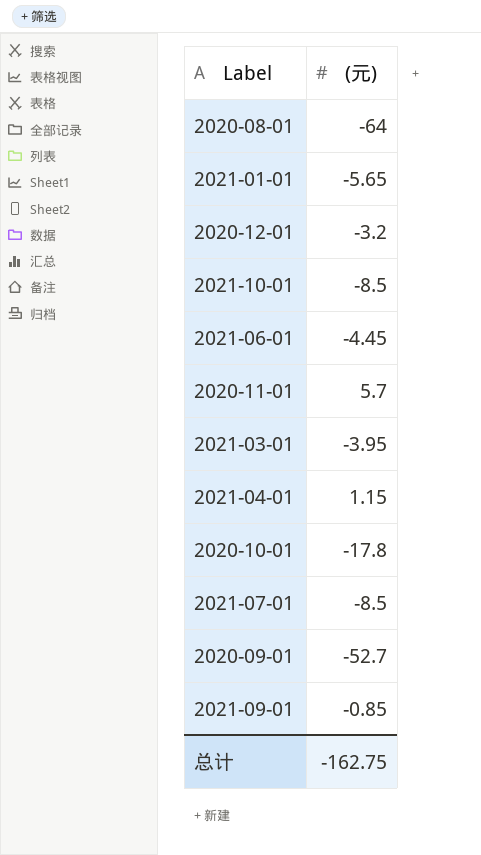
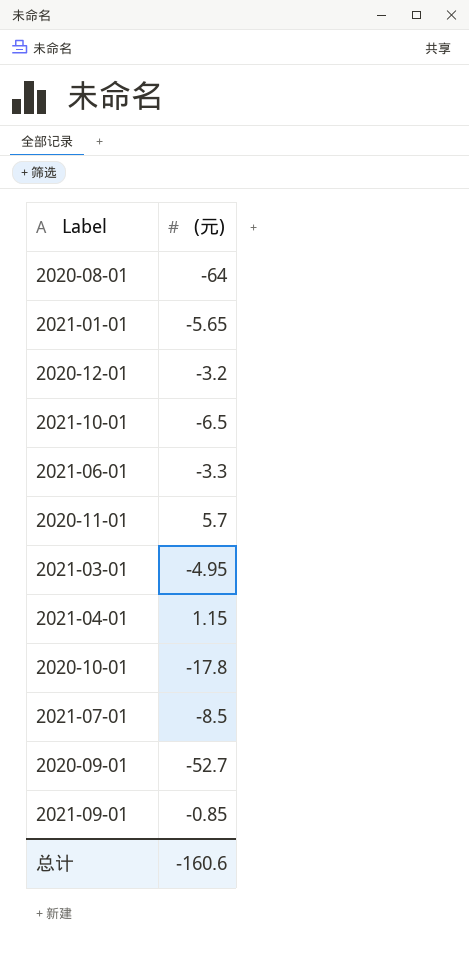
2021-10-01 | (元): -8.5 -> -6.5
2021-06-01 | (元): -4.45 -> -3.3
2021-03-01 | (元): -3.95 -> -4.95
总计 | (元): -162.75 -> -160.6

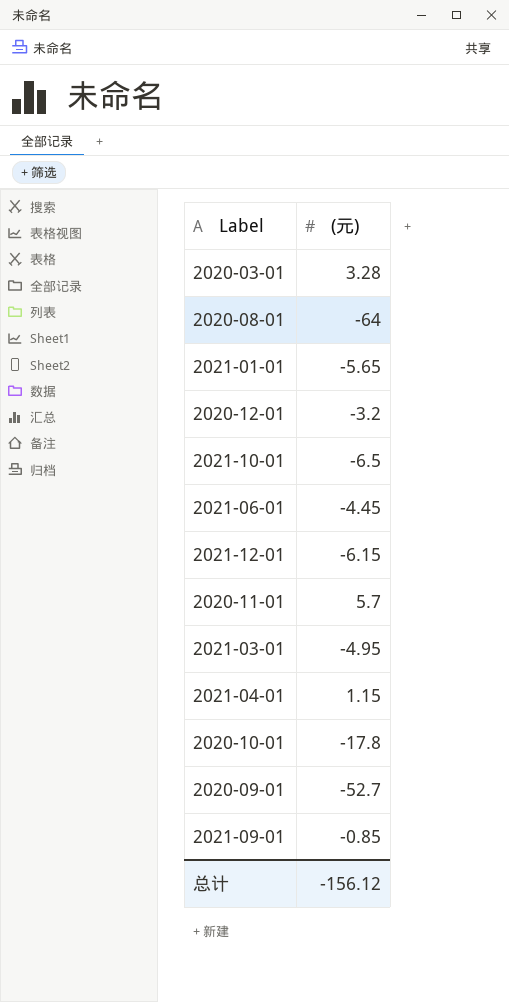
row 2021-07-01: -8.5 -> none
row 2020-03-01: none -> 3.28
2021-06-01 | (元): -3.3 -> -4.45
row 2021-12-01: none -> -6.15
总计 | (元): -160.6 -> -156.12

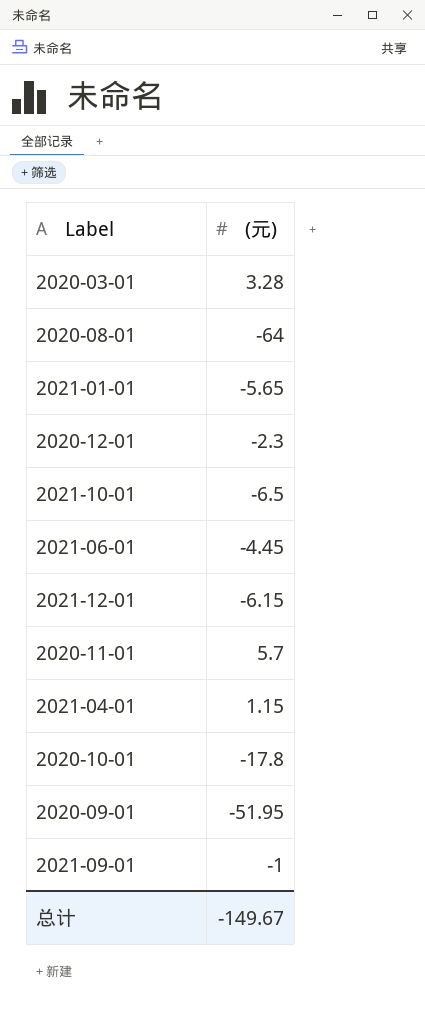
row 2021-03-01: -4.95 -> none
2020-12-01 | (元): -3.2 -> -2.3
2020-09-01 | (元): -52.7 -> -51.95
2021-09-01 | (元): -0.85 -> -1
总计 | (元): -156.12 -> -149.67

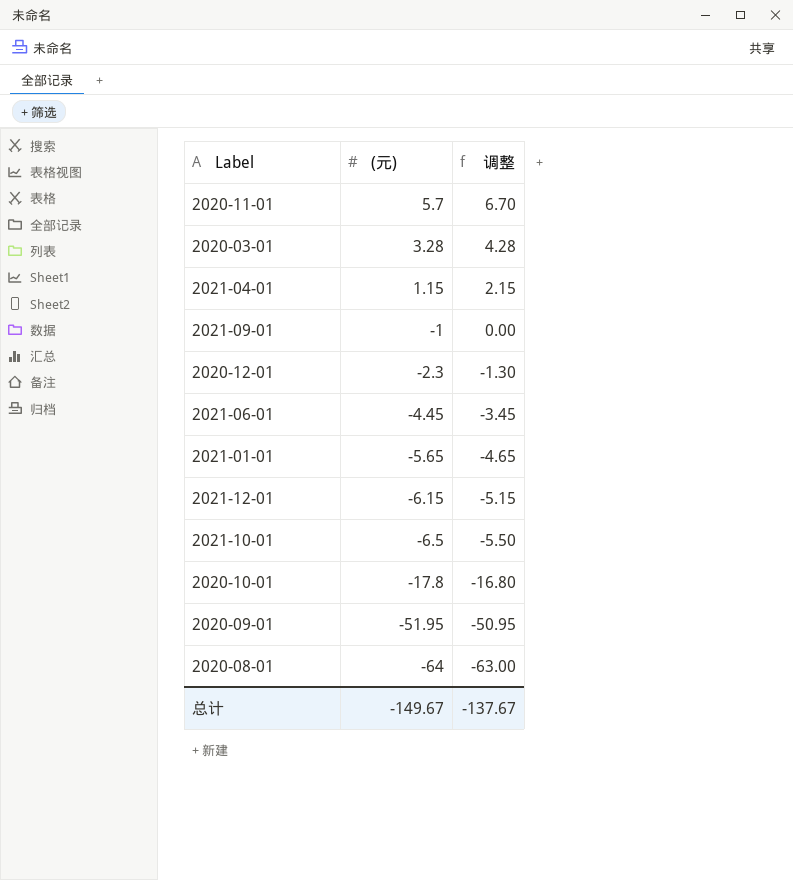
row order: none -> (元) descending
column 调整 | formula: none -> [(元)] + 1

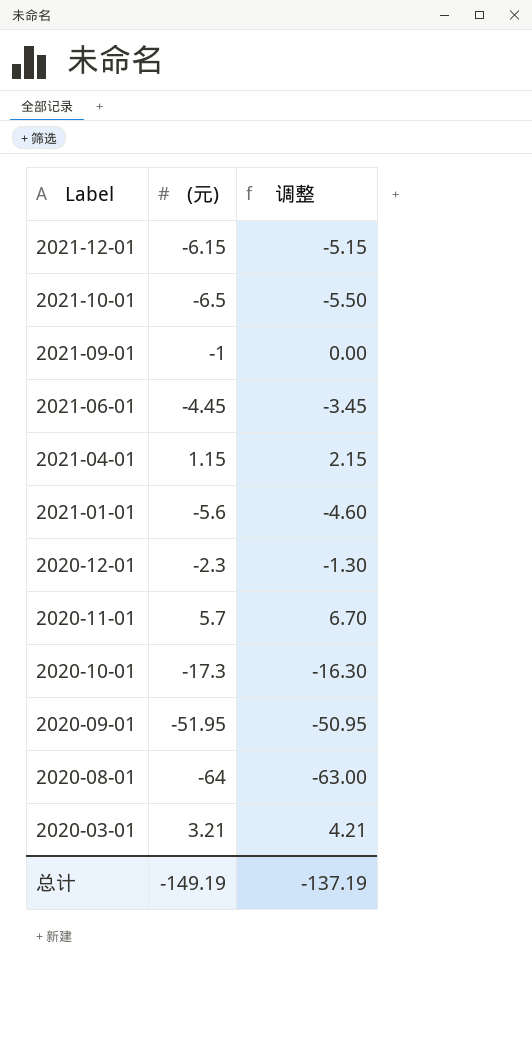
row order: (元) descending -> Label descending
2021-01-01 | (元): -5.65 -> -5.6
2021-01-01 | 调整: -4.65 -> -4.60
2020-10-01 | (元): -17.8 -> -17.3
2020-10-01 | 调整: -16.80 -> -16.30
2020-03-01 | (元): 3.28 -> 3.21
2020-03-01 | 调整: 4.28 -> 4.21
总计 | (元): -149.67 -> -149.19
总计 | 调整: -137.67 -> -137.19

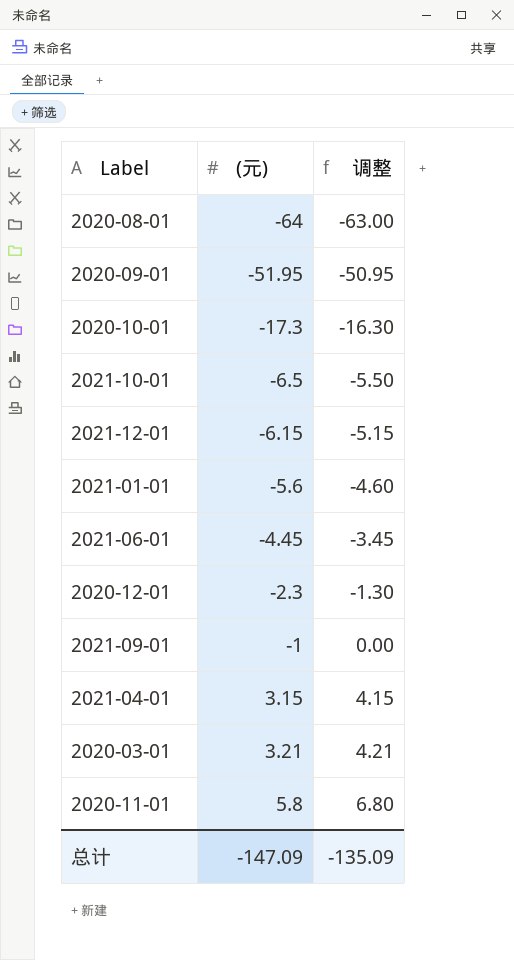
row order: Label descending -> (元) ascending
2021-04-01 | (元): 1.15 -> 3.15
2021-04-01 | 调整: 2.15 -> 4.15
2020-11-01 | (元): 5.7 -> 5.8
2020-11-01 | 调整: 6.70 -> 6.80
总计 | (元): -149.19 -> -147.09
总计 | 调整: -137.19 -> -135.09

